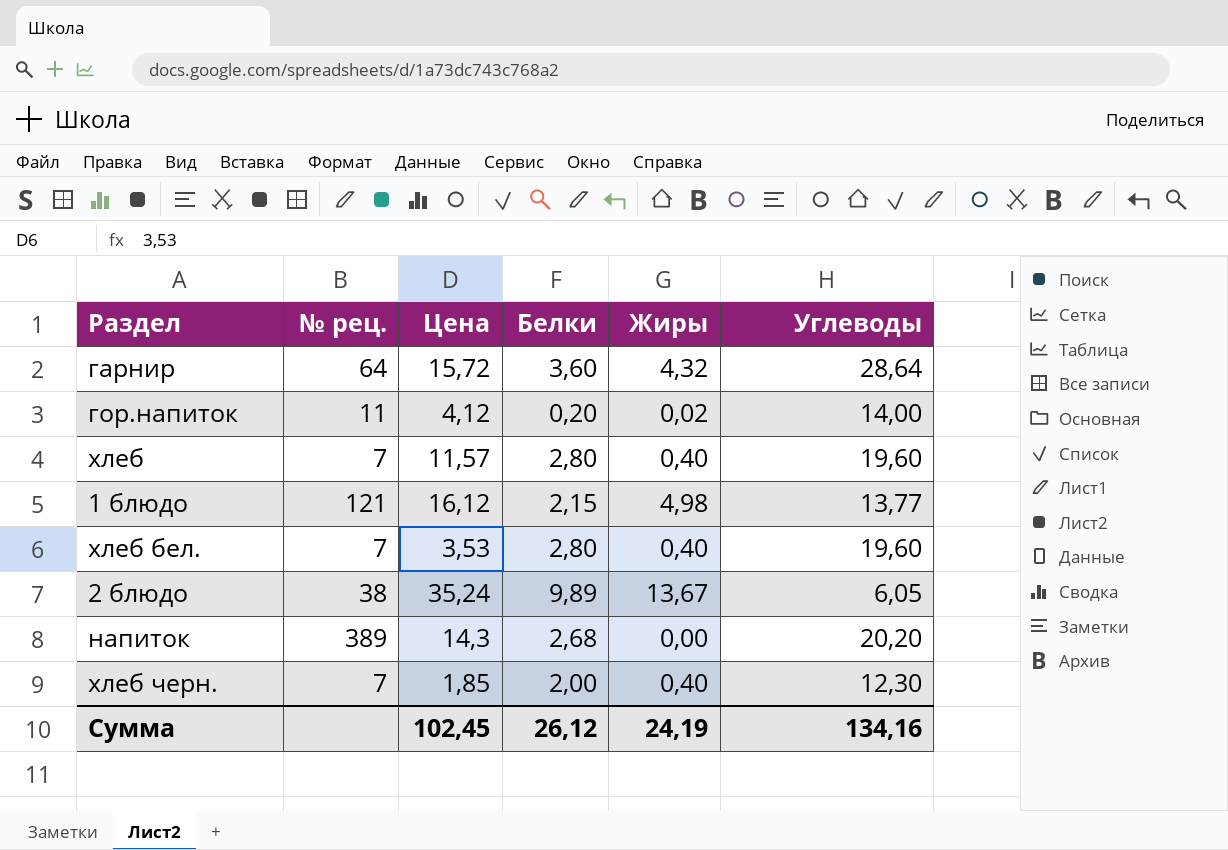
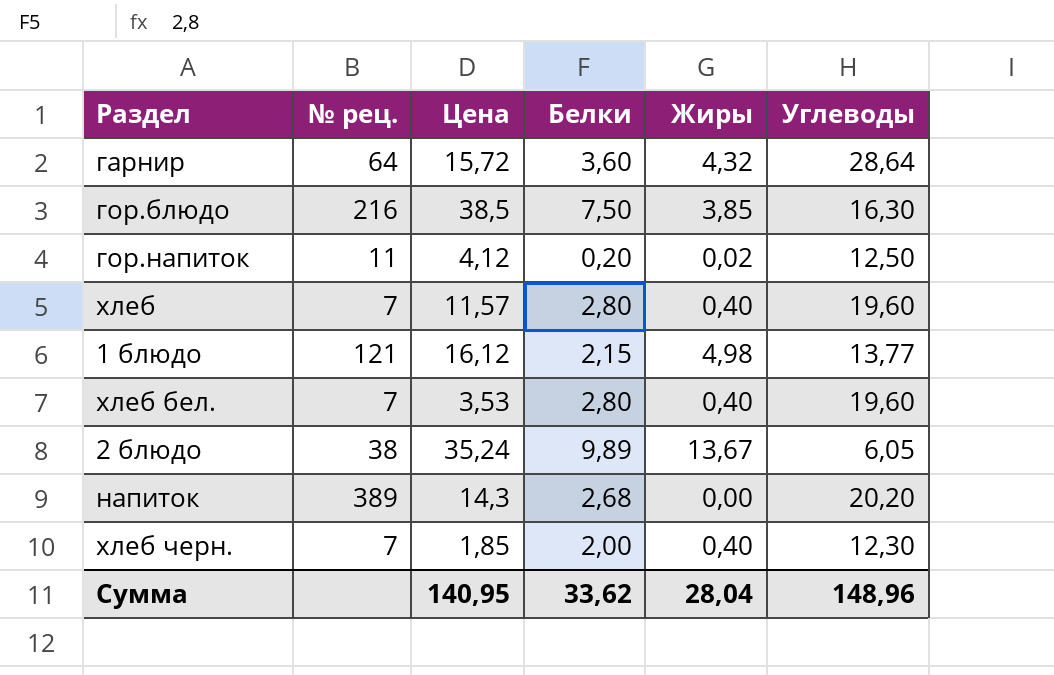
row гор.блюдо: none -> 216 | 38,5 | 7,50 | 3,85 | 16,30
гор.напиток | Углеводы: 14,00 -> 12,50
Сумма | Цена: 102,45 -> 140,95
Сумма | Белки: 26,12 -> 33,62
Сумма | Жиры: 24,19 -> 28,04
Сумма | Углеводы: 134,16 -> 148,96

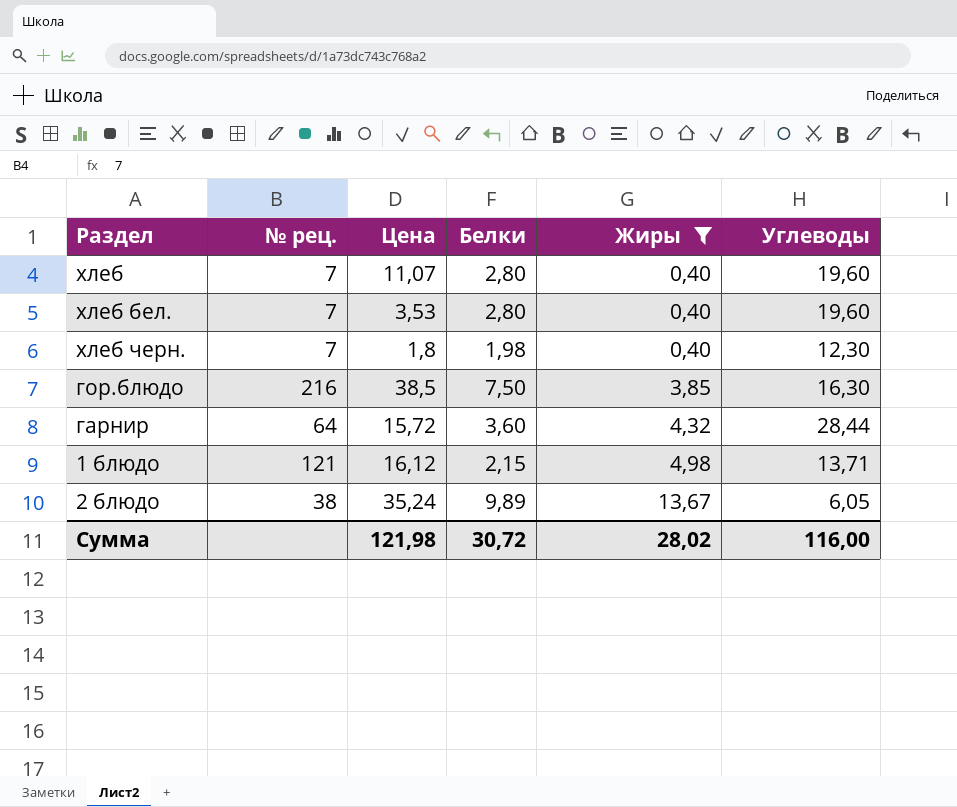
filter: none -> Жиры >= 0,40
row order: none -> Жиры ascending
хлеб | Цена: 11,57 -> 11,07
хлеб черн. | Цена: 1,85 -> 1,8
хлеб черн. | Белки: 2,00 -> 1,98
гарнир | Углеводы: 28,64 -> 28,44
1 блюдо | Углеводы: 13,77 -> 13,71
Сумма | Цена: 140,95 -> 121,98
Сумма | Белки: 33,62 -> 30,72
Сумма | Жиры: 28,04 -> 28,02
Сумма | Углеводы: 148,96 -> 116,00

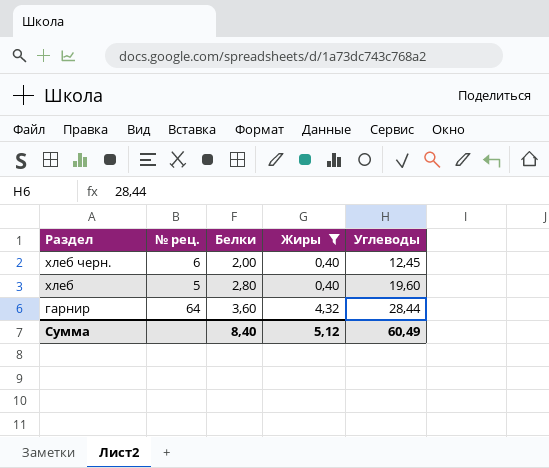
row order: Жиры ascending -> Раздел descending
column Цена | position: 3 -> none
row хлеб бел.: 7 | 3,53 | 2,80 | 0,40 | 19,60 -> none
row гор.блюдо: 216 | 38,5 | 7,50 | 3,85 | 16,30 -> none
row 1 блюдо: 121 | 16,12 | 2,15 | 4,98 | 13,71 -> none
row 2 блюдо: 38 | 35,24 | 9,89 | 13,67 | 6,05 -> none
хлеб черн. | № рец.: 7 -> 6
хлеб черн. | Белки: 1,98 -> 2,00
хлеб черн. | Углеводы: 12,30 -> 12,45
хлеб | № рец.: 7 -> 5
Сумма | Белки: 30,72 -> 8,40
Сумма | Жиры: 28,02 -> 5,12
Сумма | Углеводы: 116,00 -> 60,49

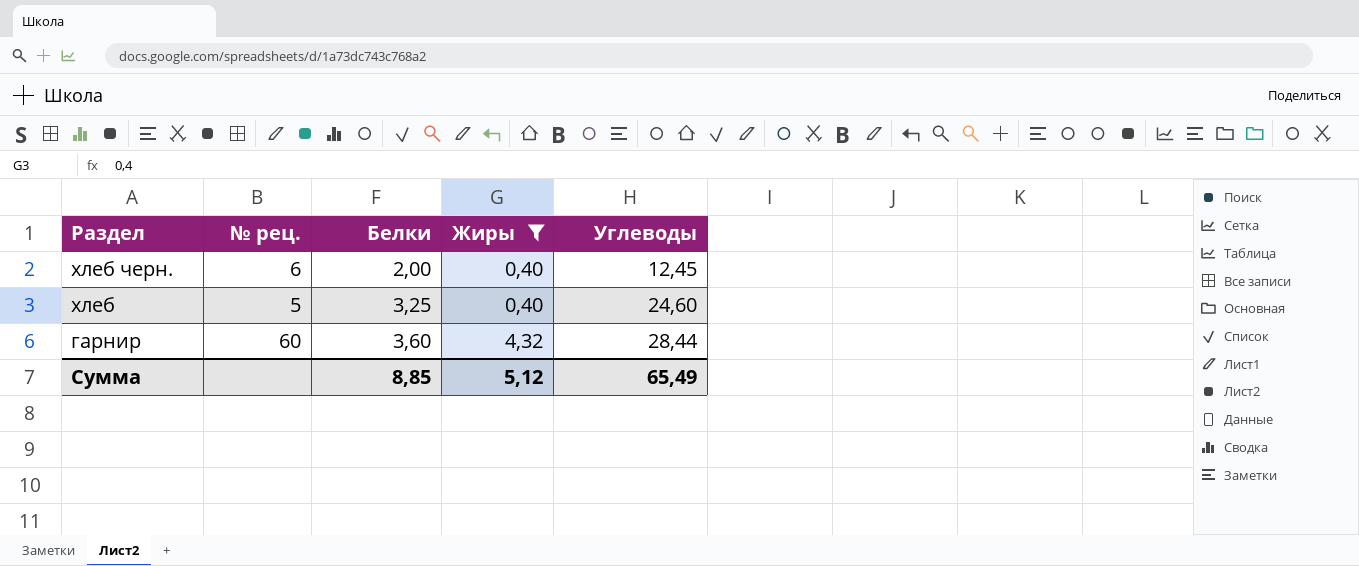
хлеб | Белки: 2,80 -> 3,25
хлеб | Углеводы: 19,60 -> 24,60
гарнир | № рец.: 64 -> 60
Сумма | Белки: 8,40 -> 8,85
Сумма | Углеводы: 60,49 -> 65,49

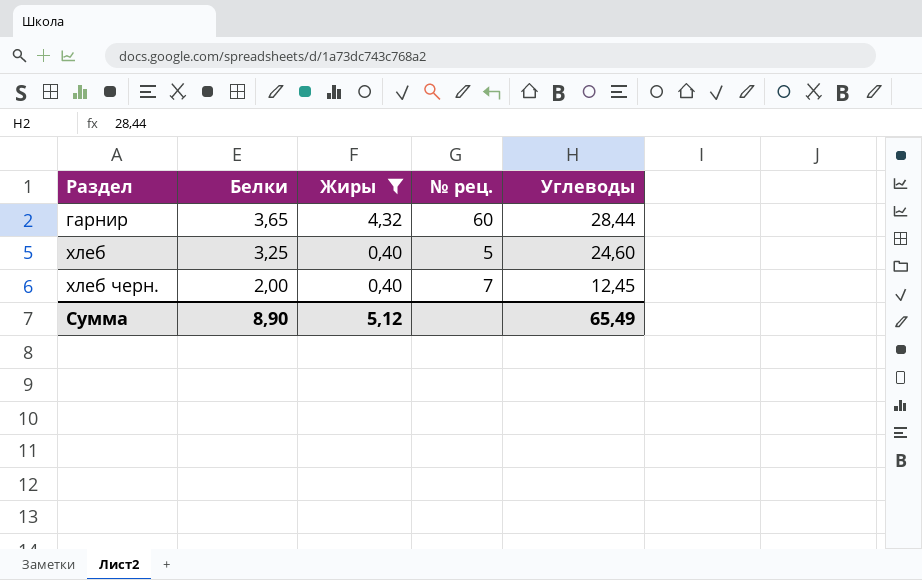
row order: Раздел descending -> Раздел ascending
column № рец. | position: 2 -> 4
гарнир | Белки: 3,60 -> 3,65
хлеб черн. | № рец.: 6 -> 7
Сумма | Белки: 8,85 -> 8,90

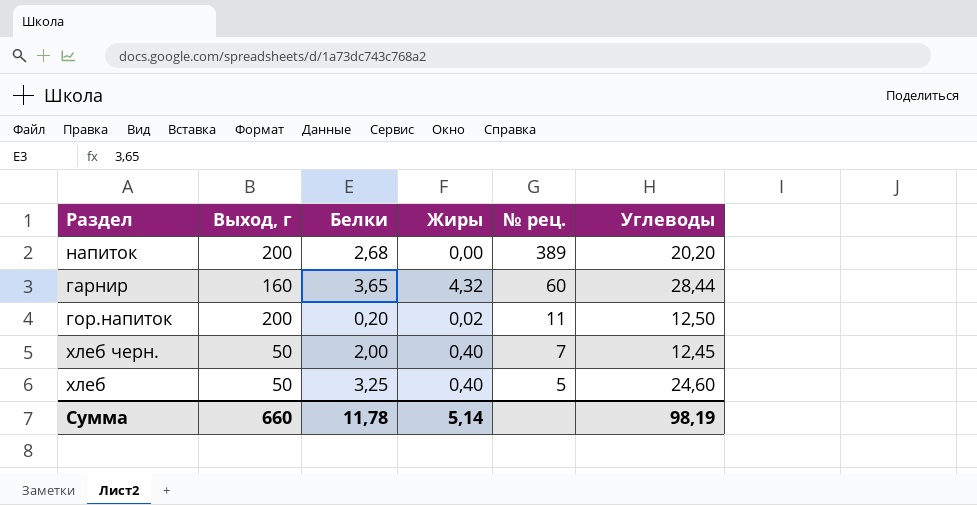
filter: Жиры >= 0,40 -> none
row order: Раздел ascending -> № рец. descending
column Выход, г | position: none -> 2
Сумма | Белки: 8,90 -> 11,78
Сумма | Жиры: 5,12 -> 5,14
Сумма | Углеводы: 65,49 -> 98,19

